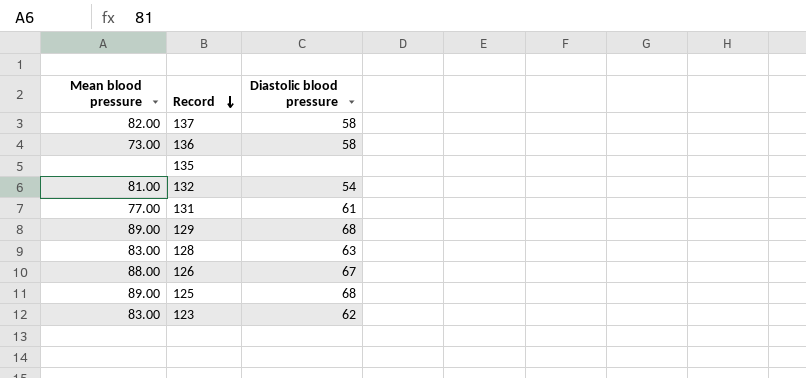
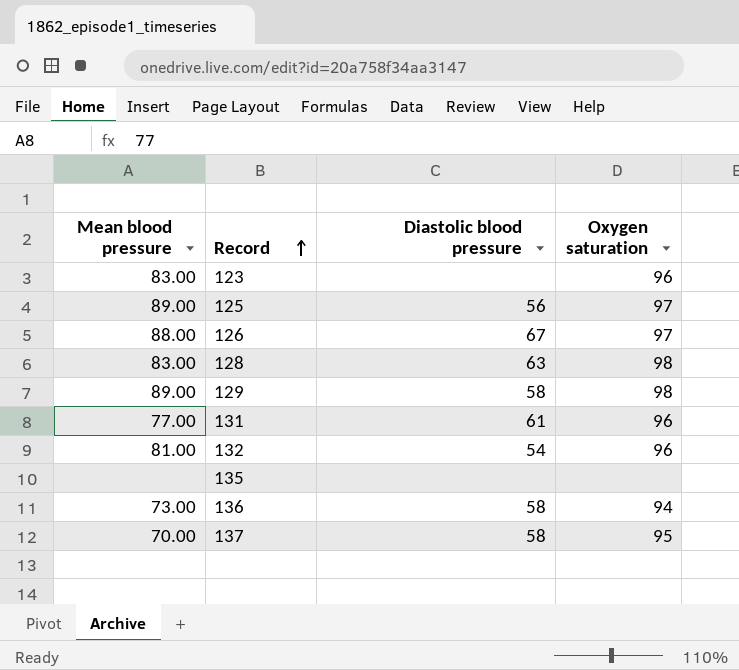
row order: Record descending -> Record ascending
column Oxygen saturation | position: none -> 4
123 | Diastolic blood pressure: 62 -> none
125 | Diastolic blood pressure: 68 -> 56
129 | Diastolic blood pressure: 68 -> 58
137 | Mean blood pressure: 82.00 -> 70.00

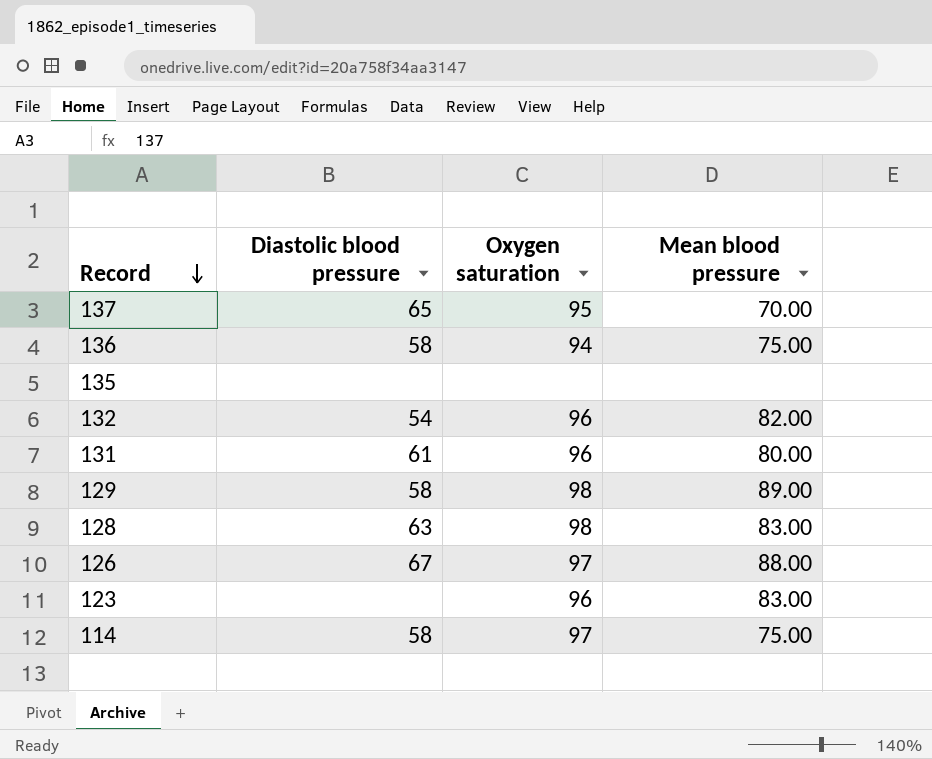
row order: Record ascending -> Record descending
column Mean blood pressure | position: 1 -> 4
row 125: 89.00 | 56 | 97 -> none
137 | Diastolic blood pressure: 58 -> 65
136 | Mean blood pressure: 73.00 -> 75.00
132 | Mean blood pressure: 81.00 -> 82.00
131 | Mean blood pressure: 77.00 -> 80.00
row 114: none -> 58 | 97 | 75.00

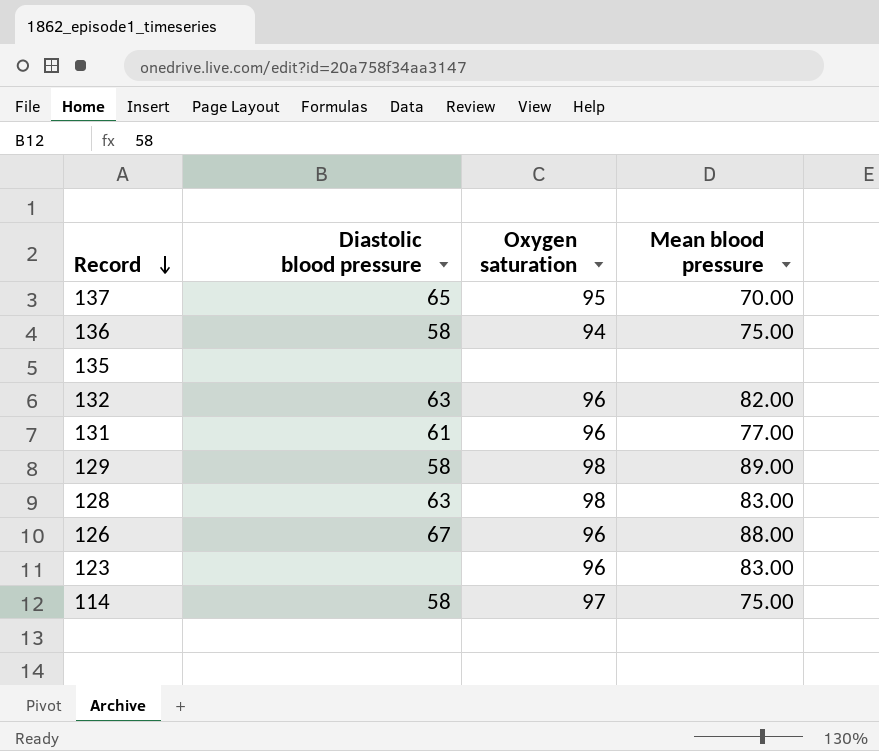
132 | Diastolic blood pressure: 54 -> 63
131 | Mean blood pressure: 80.00 -> 77.00
126 | Oxygen saturation: 97 -> 96

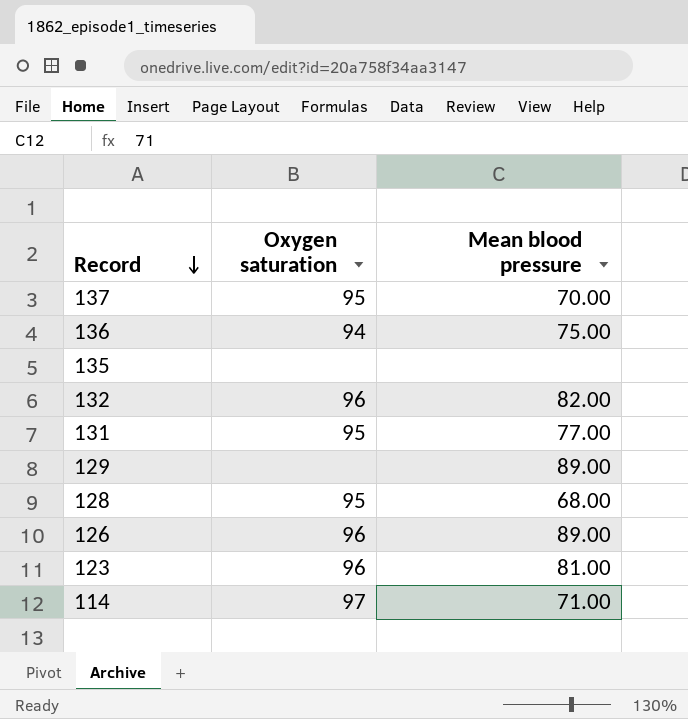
column Diastolic blood pressure | position: 2 -> none
131 | Oxygen saturation: 96 -> 95
129 | Oxygen saturation: 98 -> none
128 | Oxygen saturation: 98 -> 95
128 | Mean blood pressure: 83.00 -> 68.00
126 | Mean blood pressure: 88.00 -> 89.00
123 | Mean blood pressure: 83.00 -> 81.00
114 | Mean blood pressure: 75.00 -> 71.00

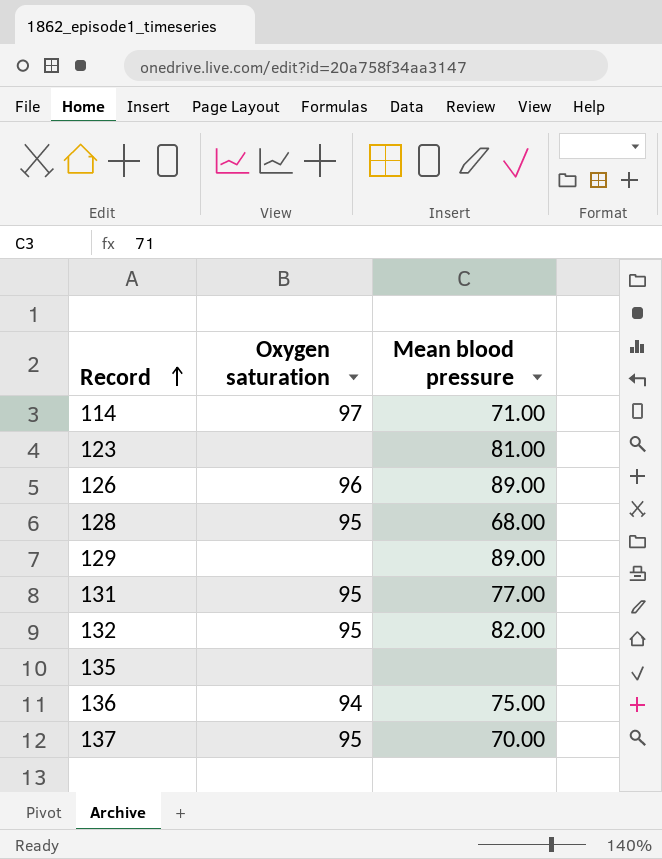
row order: Record descending -> Record ascending
123 | Oxygen saturation: 96 -> none
132 | Oxygen saturation: 96 -> 95

